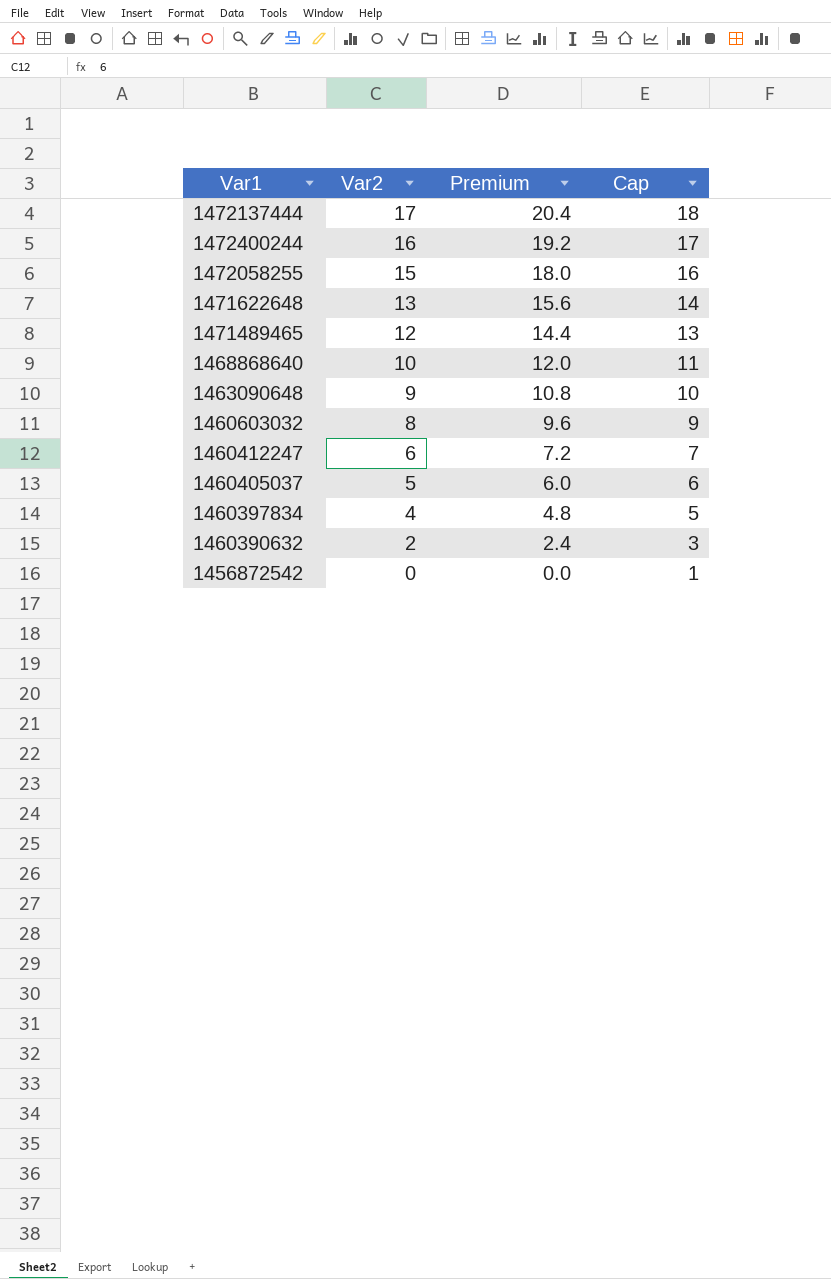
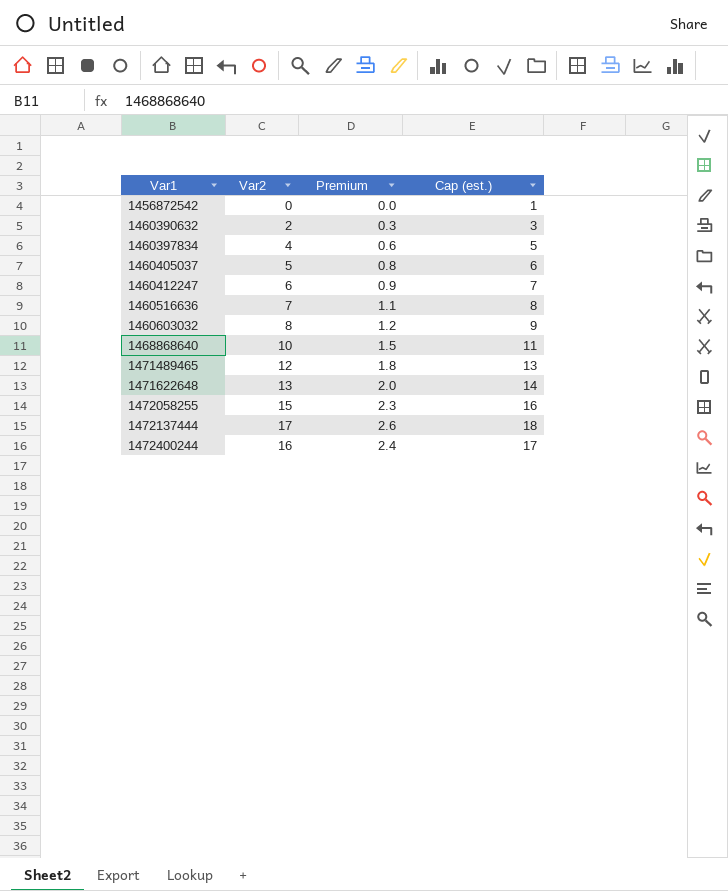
row order: Var2 descending -> Var1 ascending
column Premium | formula: [Var2] * 1.2 -> [Var2] * 0.15
column name: Cap -> Cap (est.)
row 1463090648: 9 | 10.8 | 10 -> none
row 1460516636: none -> 7 | 1.1 | 8

